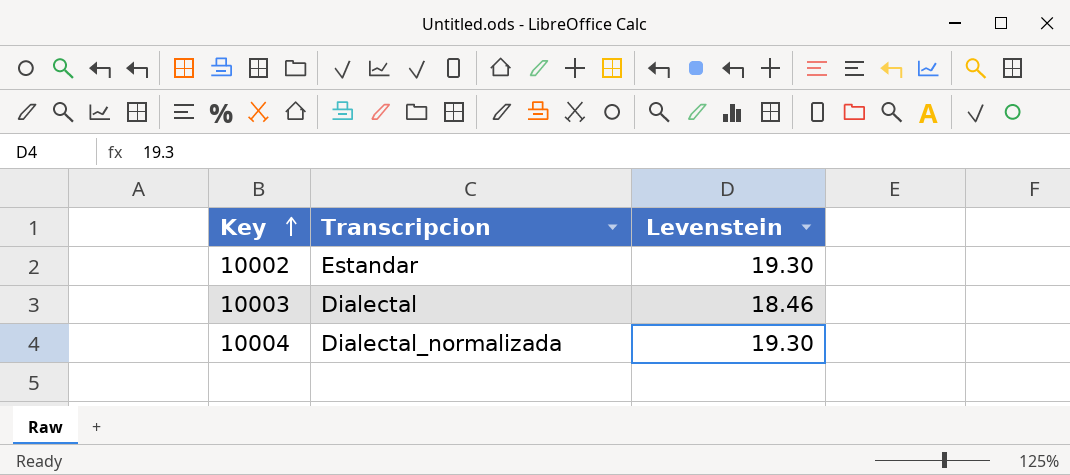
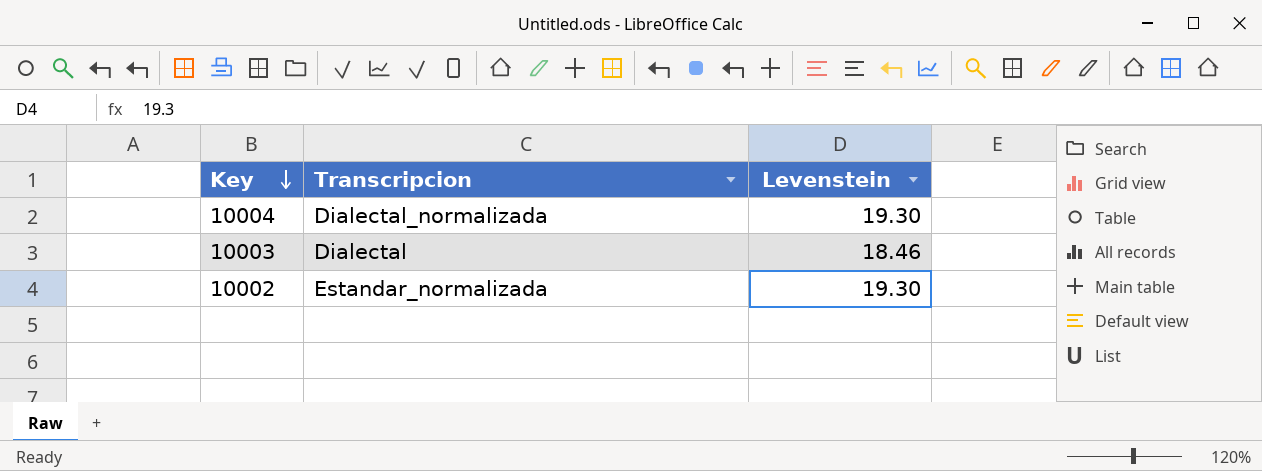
row order: Key ascending -> Key descending
10002 | Transcripcion: Estandar -> Estandar_normalizada

